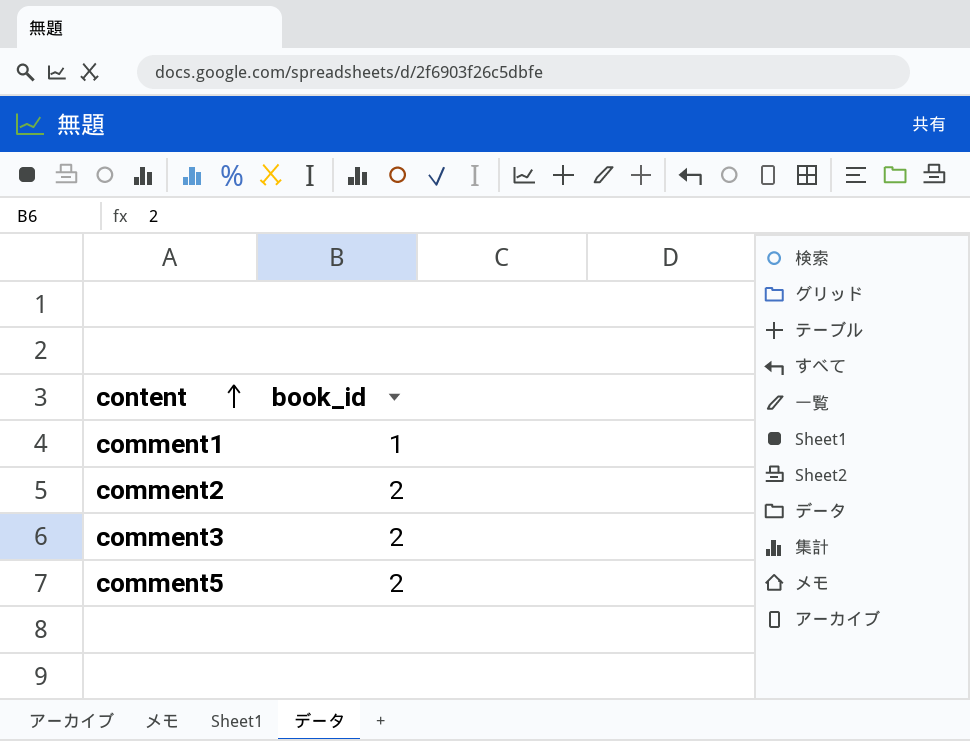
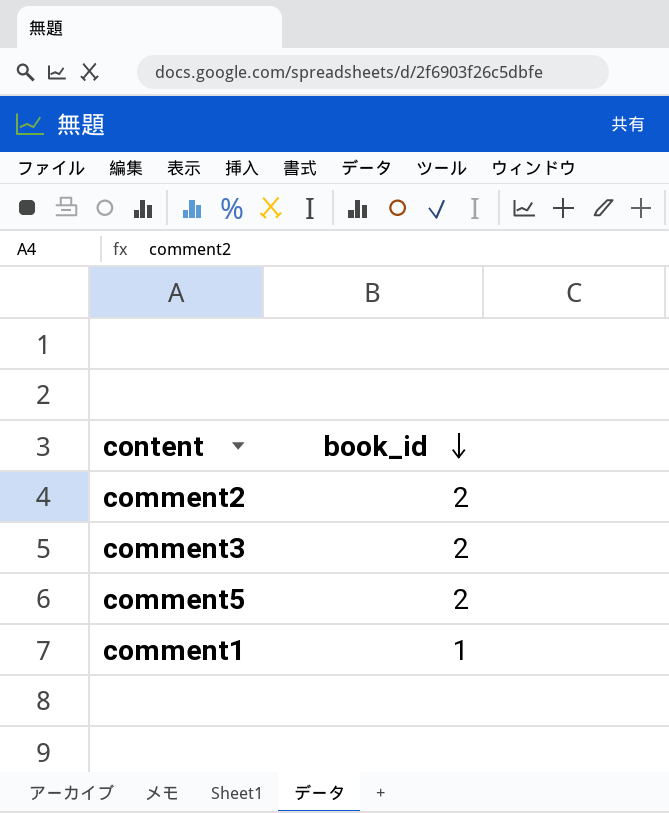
row order: content ascending -> book_id descending

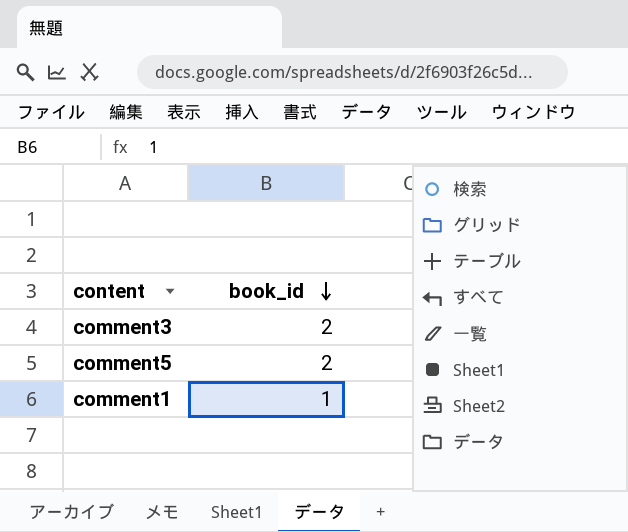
row comment2: 2 -> none

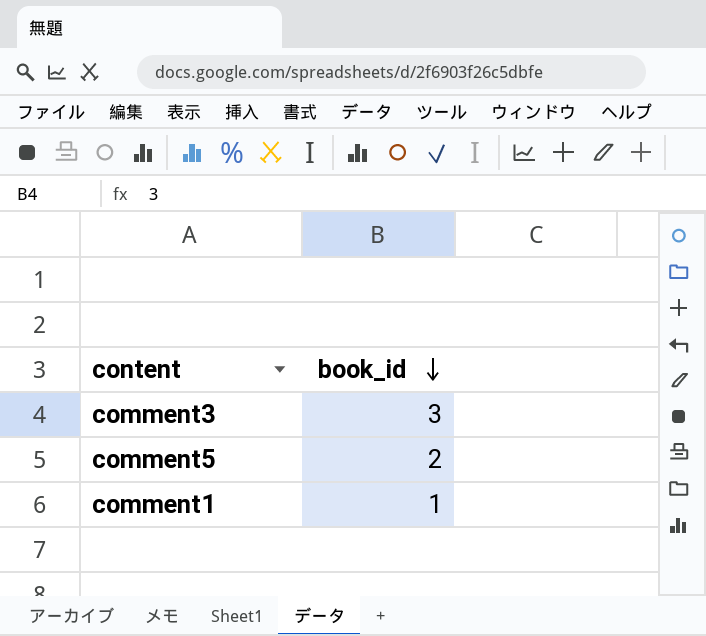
comment3 | book_id: 2 -> 3

